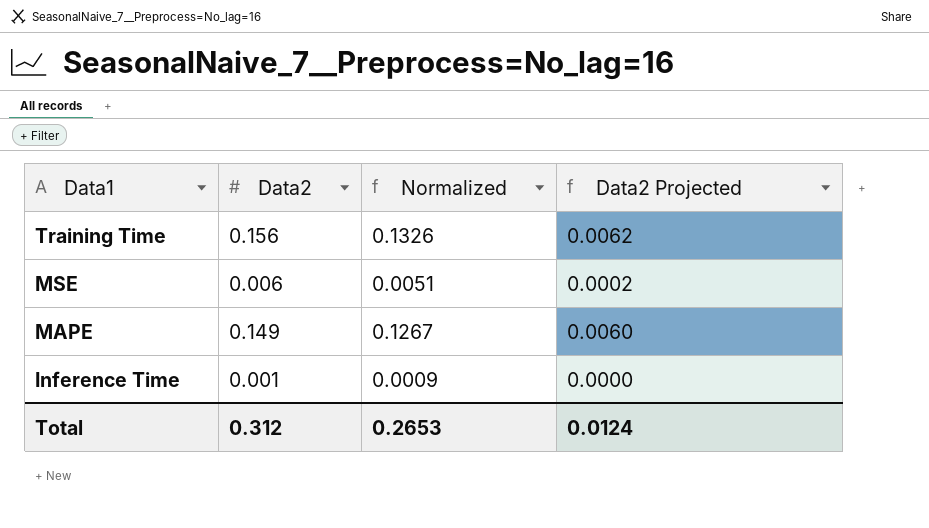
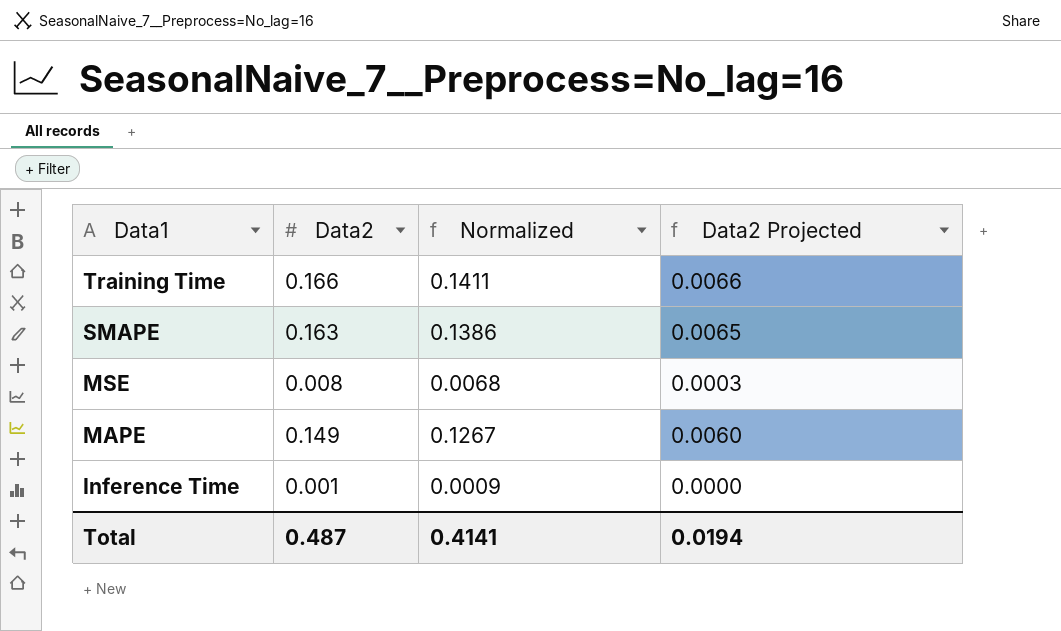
Training Time | Data2: 0.156 -> 0.166
Training Time | Normalized: 0.1326 -> 0.1411
Training Time | Data2 Projected: 0.0062 -> 0.0066
row SMAPE: none -> 0.163 | 0.1386 | 0.0065
MSE | Data2: 0.006 -> 0.008
MSE | Normalized: 0.0051 -> 0.0068
MSE | Data2 Projected: 0.0002 -> 0.0003
Total | Data2: 0.312 -> 0.487
Total | Normalized: 0.2653 -> 0.4141
Total | Data2 Projected: 0.0124 -> 0.0194

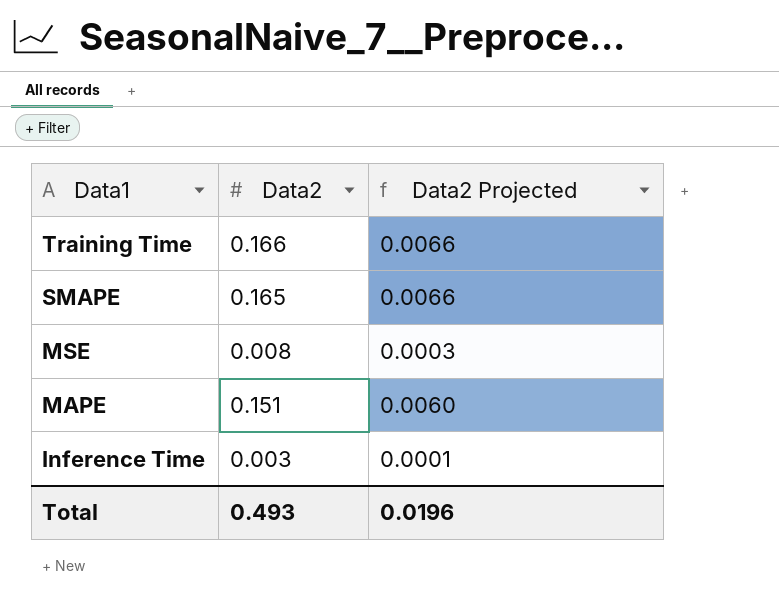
column Normalized | formula: [Data2] * 0.85 -> none
SMAPE | Data2: 0.163 -> 0.165
SMAPE | Data2 Projected: 0.0065 -> 0.0066
MAPE | Data2: 0.149 -> 0.151
Inference Time | Data2: 0.001 -> 0.003
Inference Time | Data2 Projected: 0.0000 -> 0.0001
Total | Data2: 0.487 -> 0.493
Total | Data2 Projected: 0.0194 -> 0.0196

